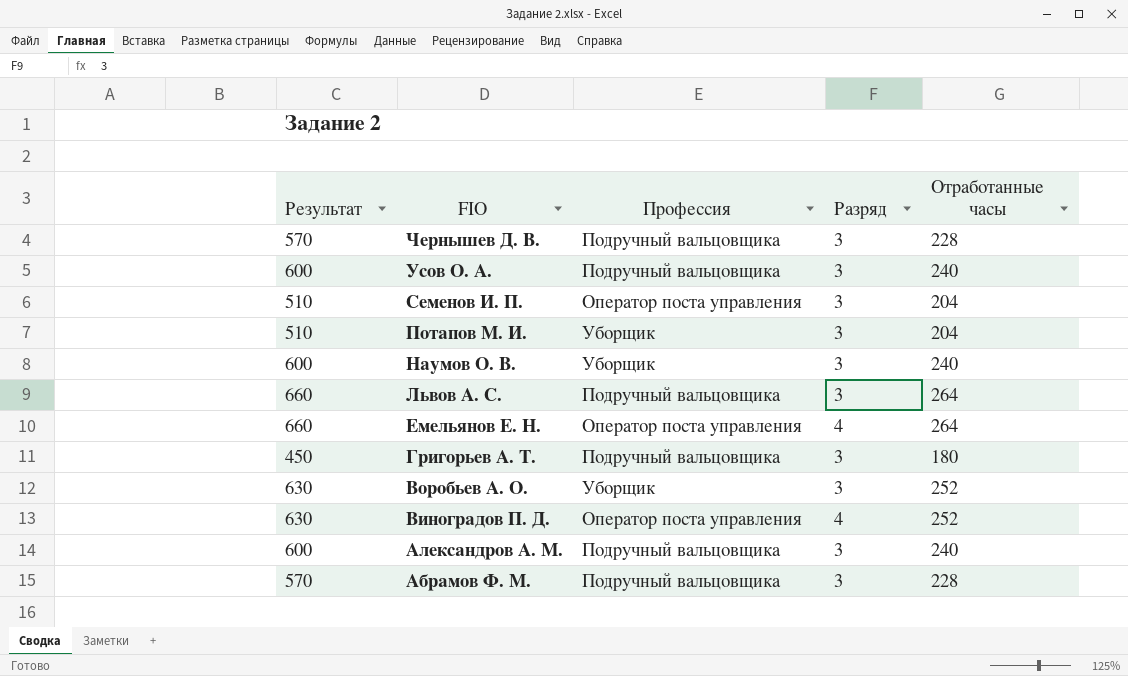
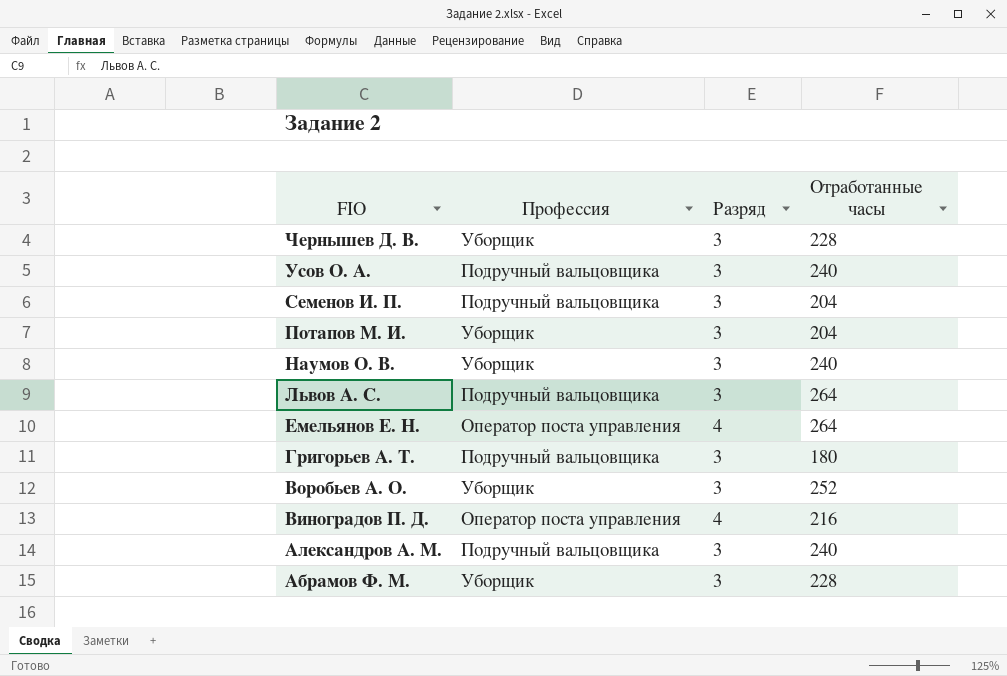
column Результат | formula: [Отработанные часы] * 2,5 -> none
Чернышев Д. В. | Профессия: Подручный вальцовщика -> Уборщик
Семенов И. П. | Профессия: Оператор поста управления -> Подручный вальцовщика
Виноградов П. Д. | Отработанные часы: 252 -> 216
Абрамов Ф. М. | Профессия: Подручный вальцовщика -> Уборщик

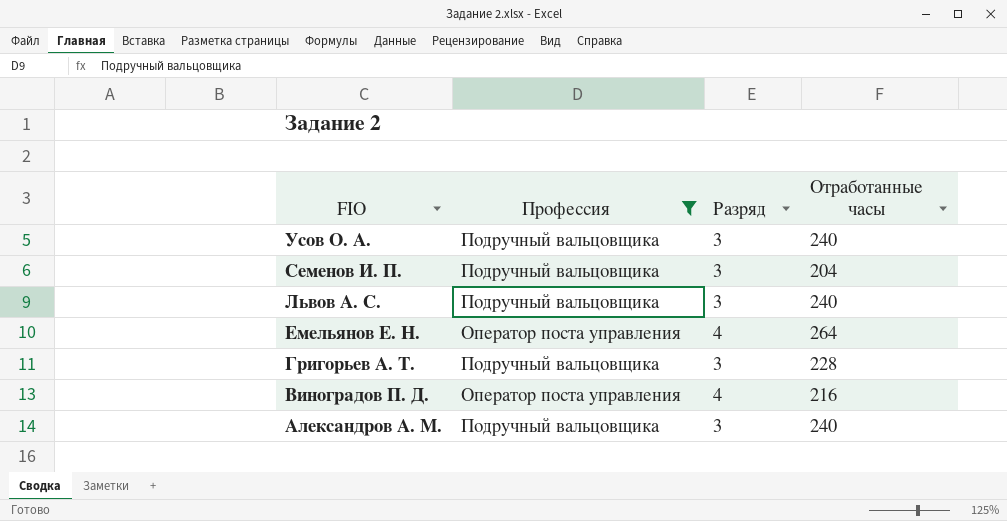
filter: none -> Профессия != Уборщик
Львов А. С. | Отработанные часы: 264 -> 240
Григорьев А. Т. | Отработанные часы: 180 -> 228

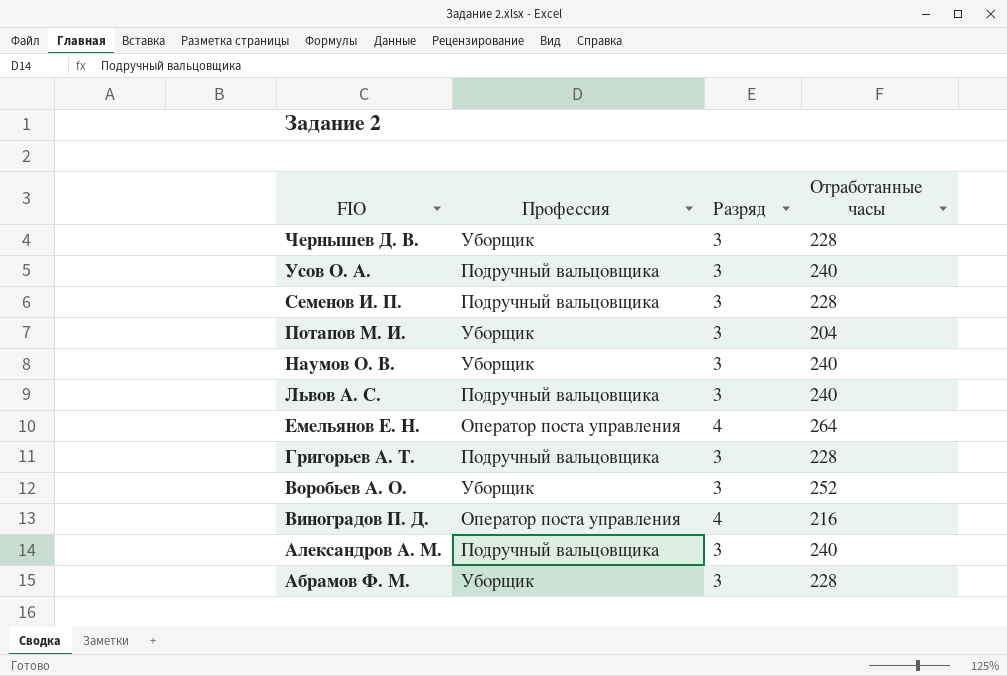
filter: Профессия != Уборщик -> none
Семенов И. П. | Отработанные часы: 204 -> 228

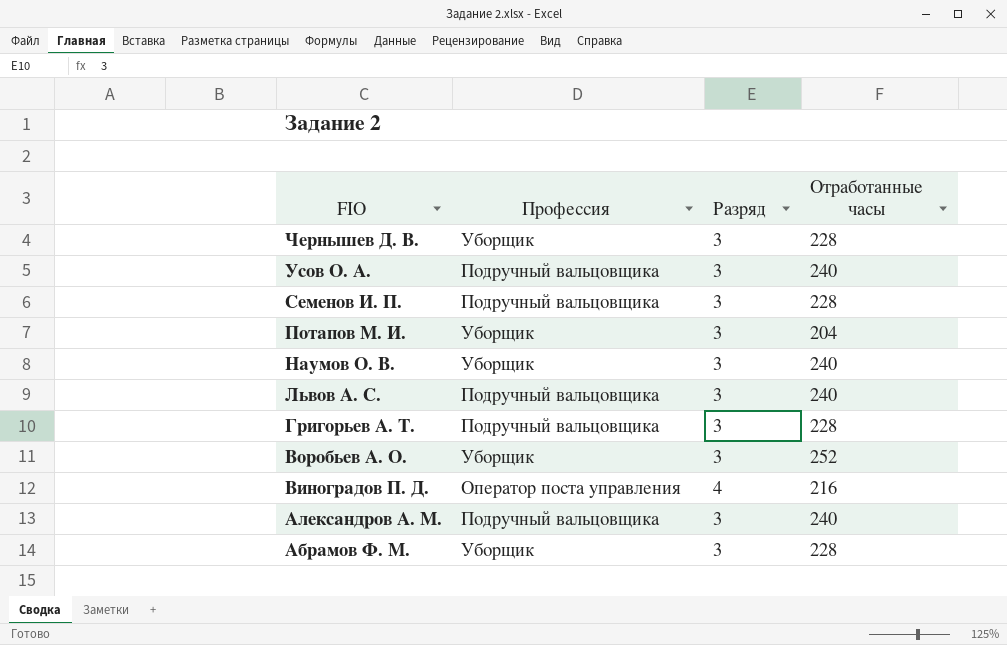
row Емельянов Е. Н.: Оператор поста управления | 4 | 264 -> none

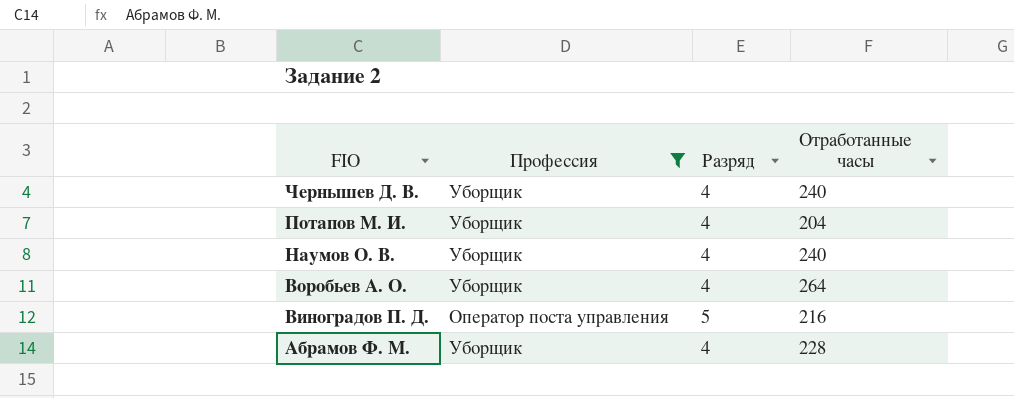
filter: none -> Профессия != Подручный вальцовщика
Чернышев Д. В. | Разряд: 3 -> 4
Чернышев Д. В. | Отработанные часы: 228 -> 240
Потапов М. И. | Разряд: 3 -> 4
Наумов О. В. | Разряд: 3 -> 4
Воробьев А. О. | Разряд: 3 -> 4
Воробьев А. О. | Отработанные часы: 252 -> 264
Виноградов П. Д. | Разряд: 4 -> 5
Абрамов Ф. М. | Разряд: 3 -> 4

